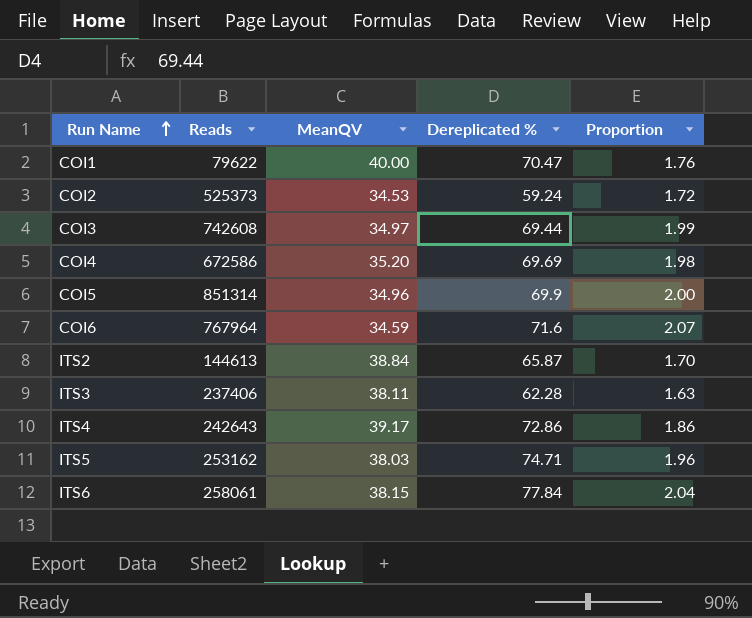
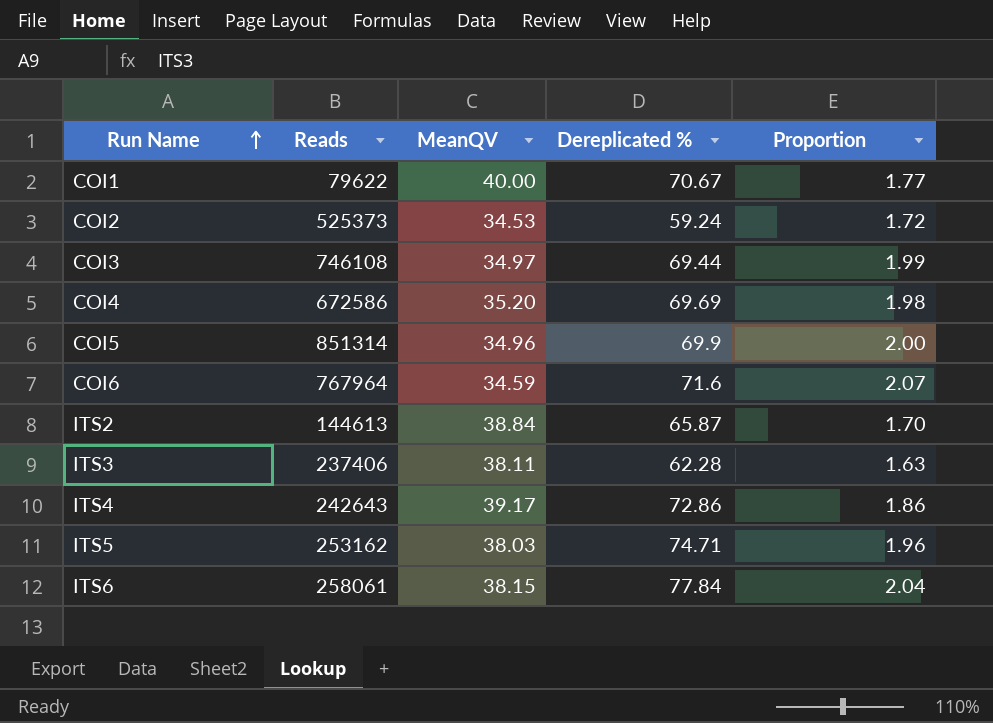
COI1 | Dereplicated %: 70.47 -> 70.67
COI1 | Proportion: 1.76 -> 1.77
COI3 | Reads: 742608 -> 746108

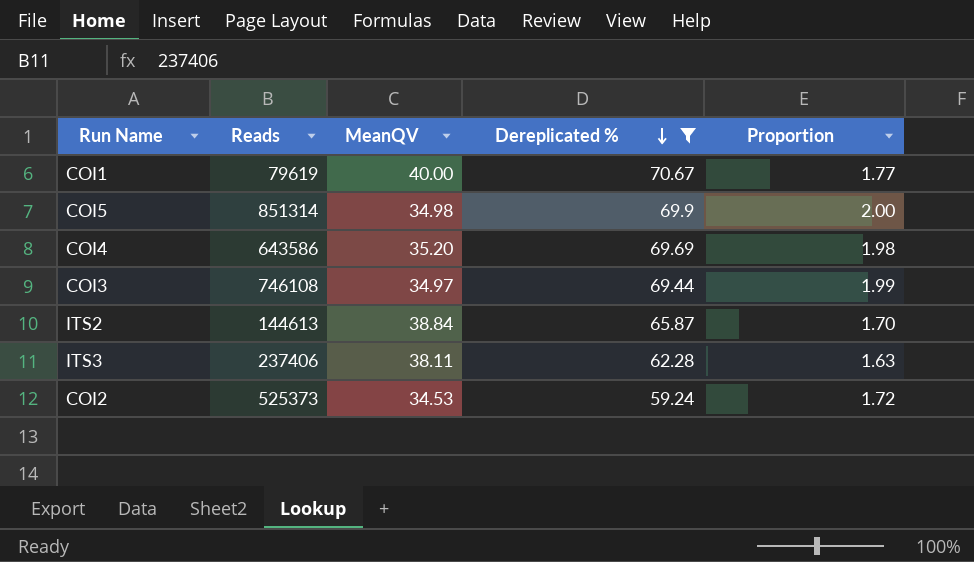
filter: none -> Dereplicated % <= 70.67
row order: Run Name ascending -> Dereplicated % descending
COI1 | Reads: 79622 -> 79619
COI5 | MeanQV: 34.96 -> 34.98
COI4 | Reads: 672586 -> 643586

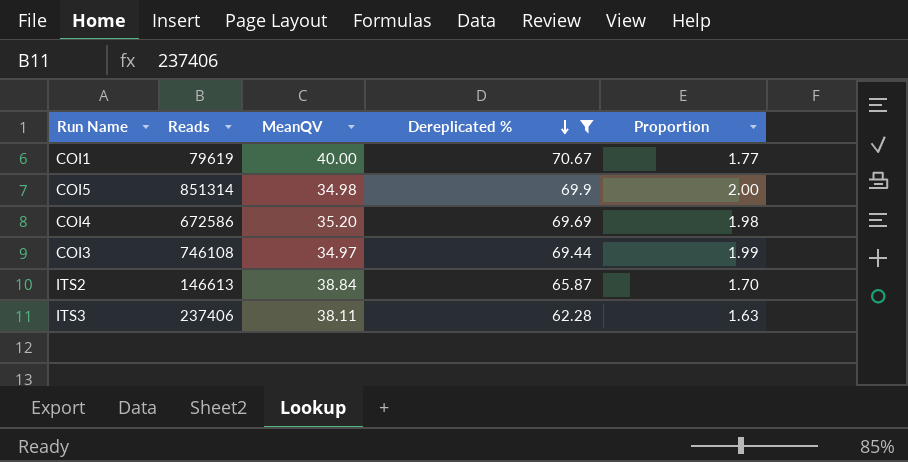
row COI2: 525373 | 34.53 | 59.24 | 1.72 -> none
COI4 | Reads: 643586 -> 672586
ITS2 | Reads: 144613 -> 146613

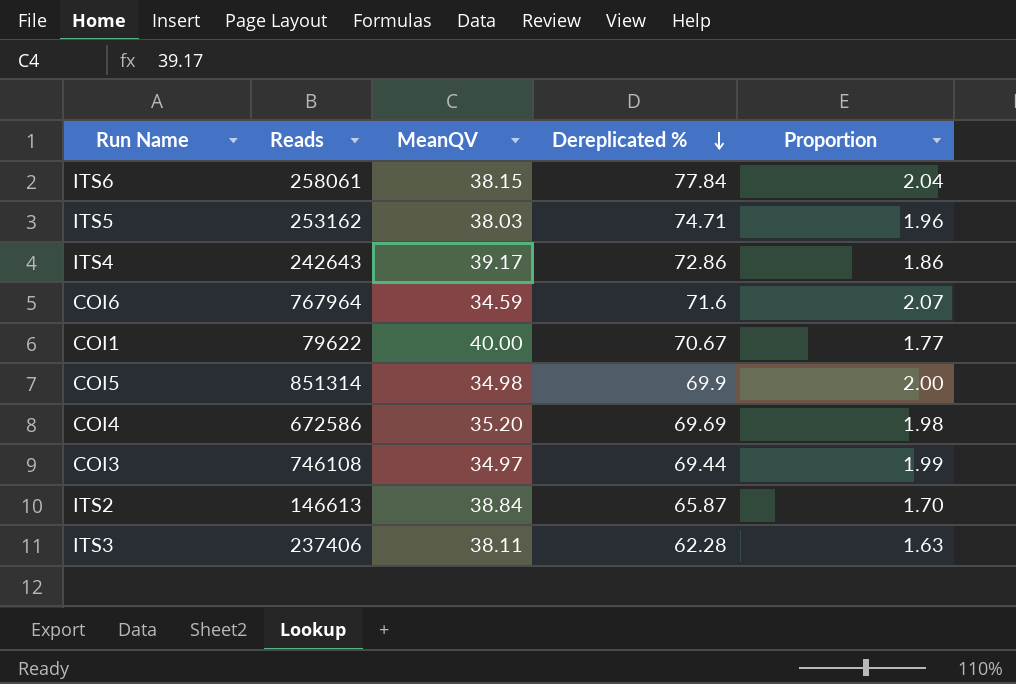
filter: Dereplicated % <= 70.67 -> none
COI1 | Reads: 79619 -> 79622

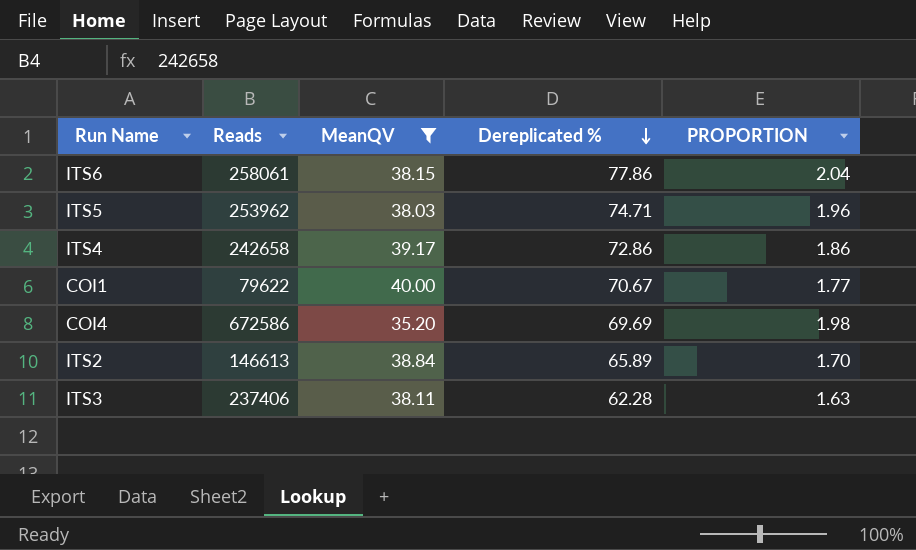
filter: none -> MeanQV >= 35.20
column name: Proportion -> PROPORTION
ITS6 | Dereplicated %: 77.84 -> 77.86
ITS5 | Reads: 253162 -> 253962
ITS4 | Reads: 242643 -> 242658
ITS2 | Dereplicated %: 65.87 -> 65.89

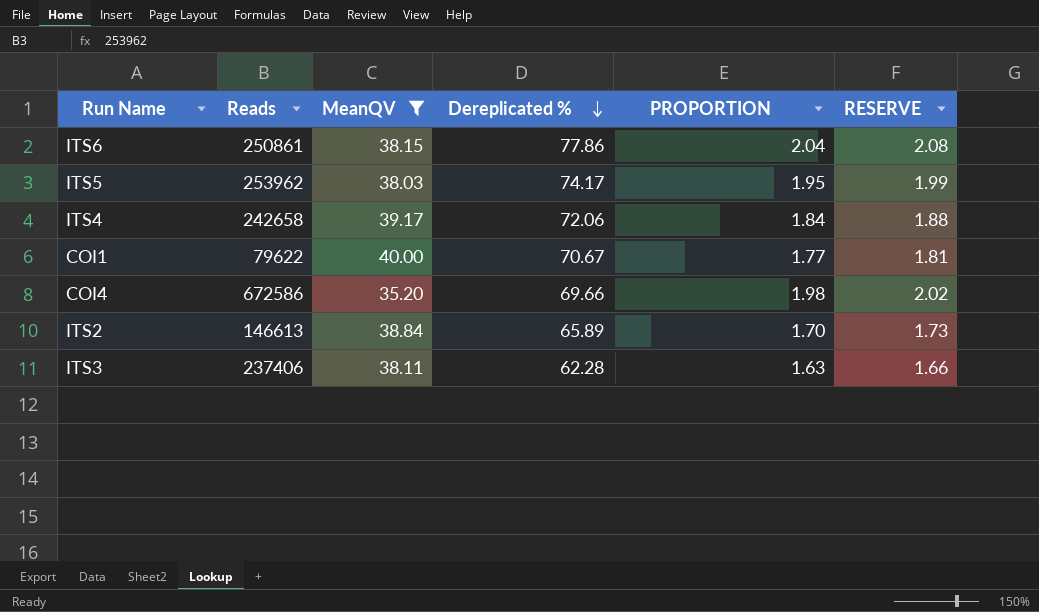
column RESERVE | formula: none -> [PROPORTION] * 1.02
ITS6 | Reads: 258061 -> 250861
ITS5 | Dereplicated %: 74.71 -> 74.17
ITS5 | PROPORTION: 1.96 -> 1.95
ITS4 | Dereplicated %: 72.86 -> 72.06
ITS4 | PROPORTION: 1.86 -> 1.84
COI4 | Dereplicated %: 69.69 -> 69.66

